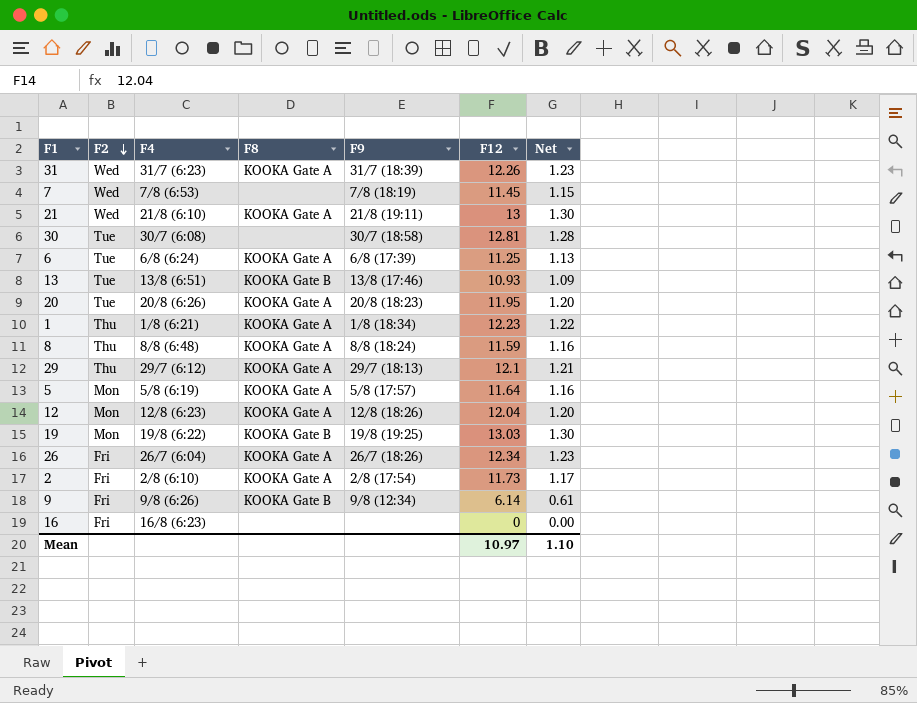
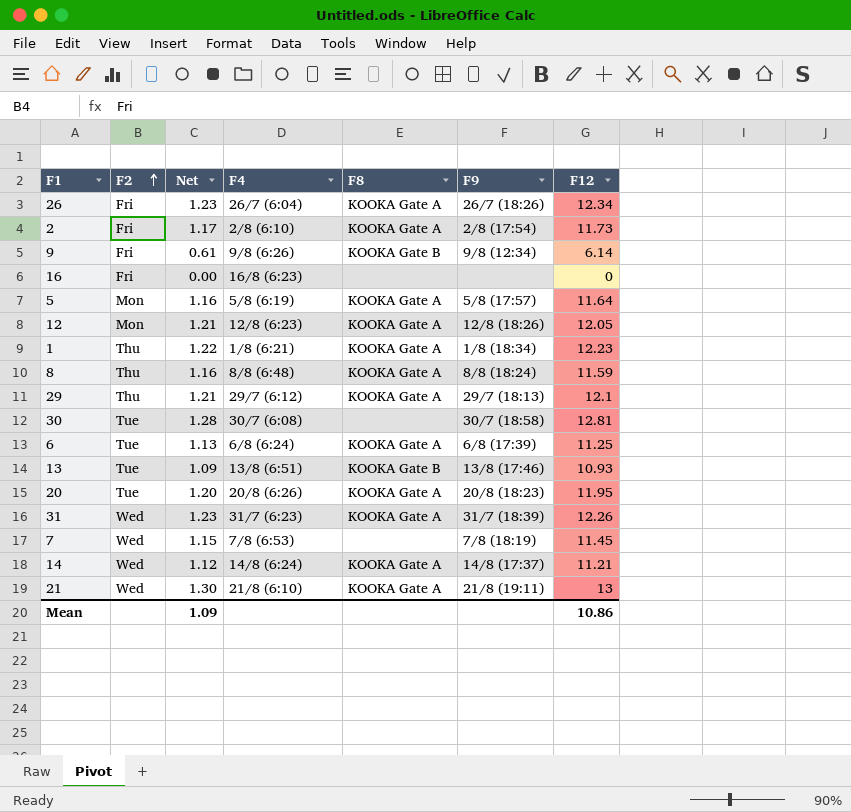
row order: F2 descending -> F2 ascending
column Net | position: 7 -> 3
row 19: Mon | 19/8 (6:22) | KOOKA Gate B | 19/8 (19:25) | 13.03 | 1.30 -> none
12 | Net: 1.20 -> 1.21
12 | F12: 12.04 -> 12.05
row 14: none -> Wed | 1.12 | 14/8 (6:24) | KOOKA Gate A | 14/8 (17:37) | 11.21
Mean | Net: 1.10 -> 1.09
Mean | F12: 10.97 -> 10.86

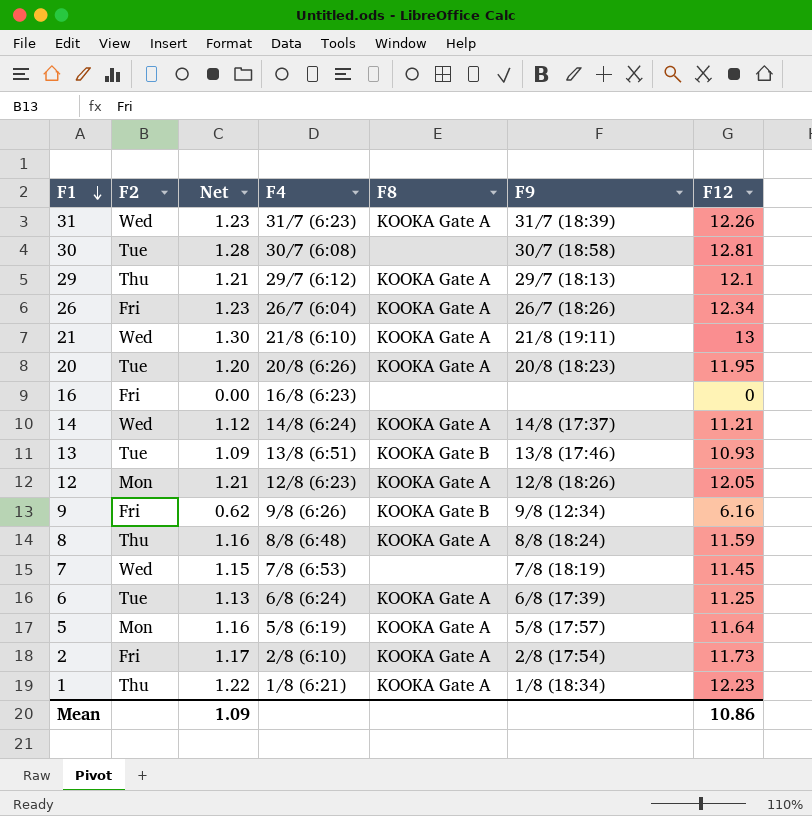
row order: F2 ascending -> F1 descending
9 | Net: 0.61 -> 0.62
9 | F12: 6.14 -> 6.16

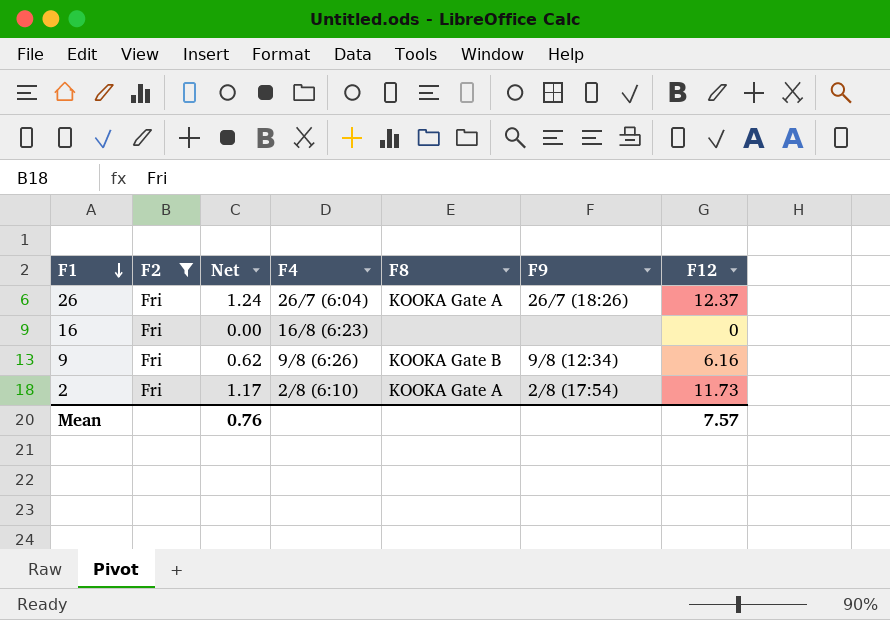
filter: none -> F2 = Fri
26 | Net: 1.23 -> 1.24
26 | F12: 12.34 -> 12.37
Mean | Net: 1.09 -> 0.76
Mean | F12: 10.86 -> 7.57

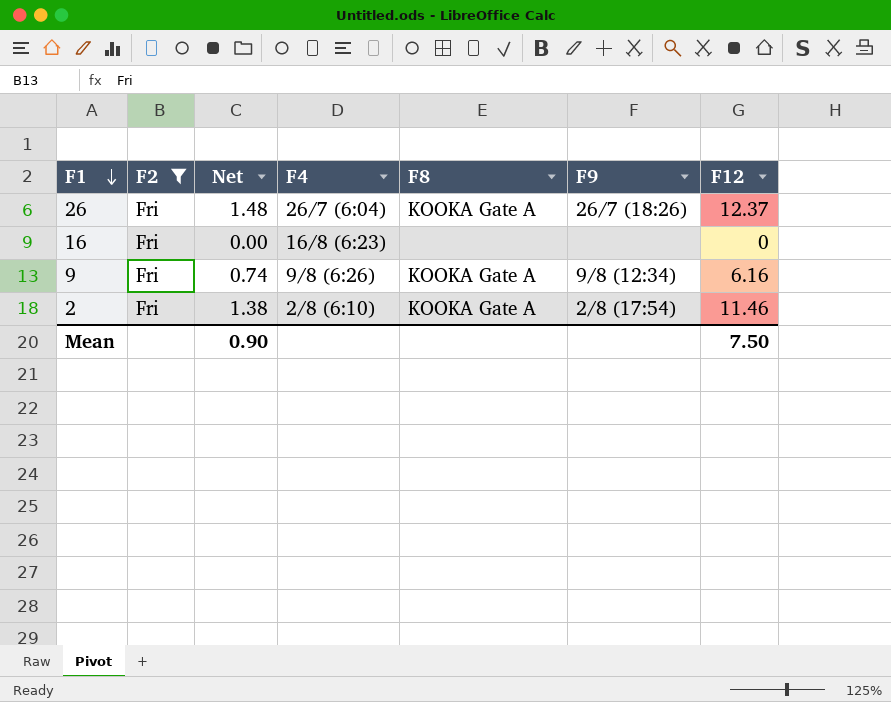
column Net | formula: [F12] * 0.1 -> [F12] * 0.12
9 | F8: KOOKA Gate B -> KOOKA Gate A
2 | F12: 11.73 -> 11.46
Mean | Net: 0.76 -> 0.90
Mean | F12: 7.57 -> 7.50

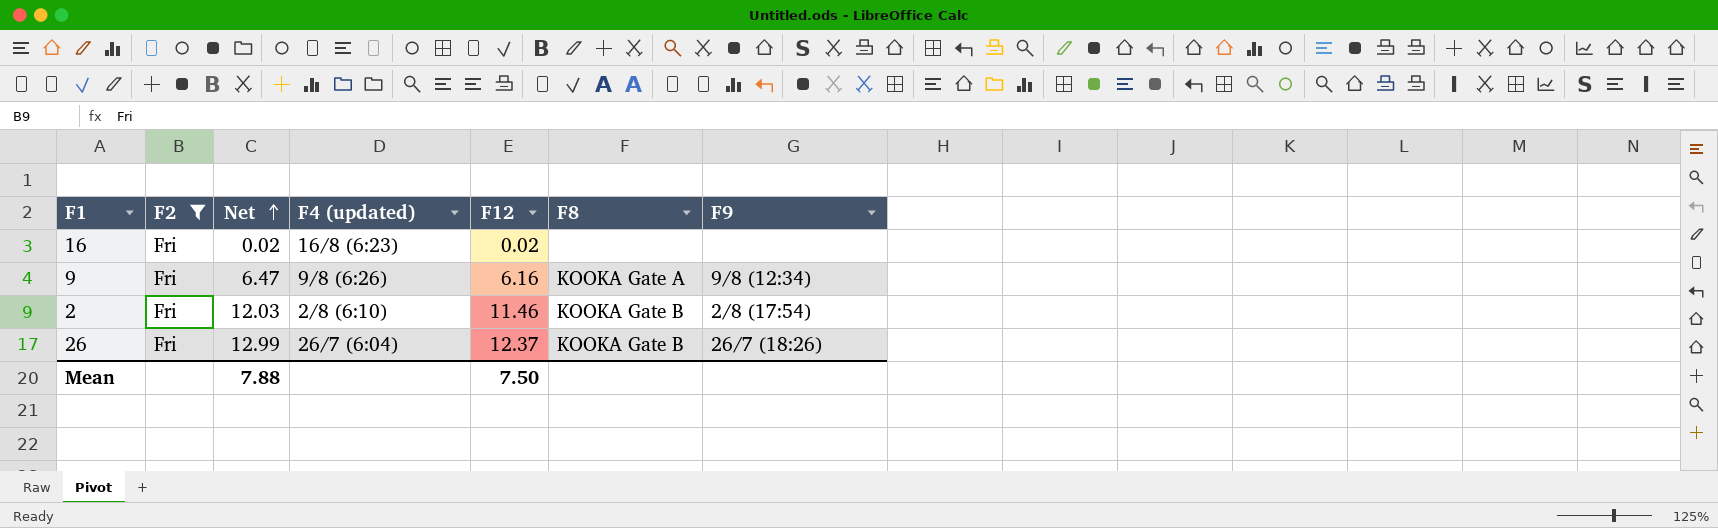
row order: F1 descending -> Net ascending
column Net | formula: [F12] * 0.12 -> [F12] * 1.05
column name: F4 -> F4 (updated)
column F12 | position: 7 -> 5
16 | F12: 0 -> 0.02
2 | F8: KOOKA Gate A -> KOOKA Gate B
26 | F8: KOOKA Gate A -> KOOKA Gate B
Mean | Net: 0.90 -> 7.88

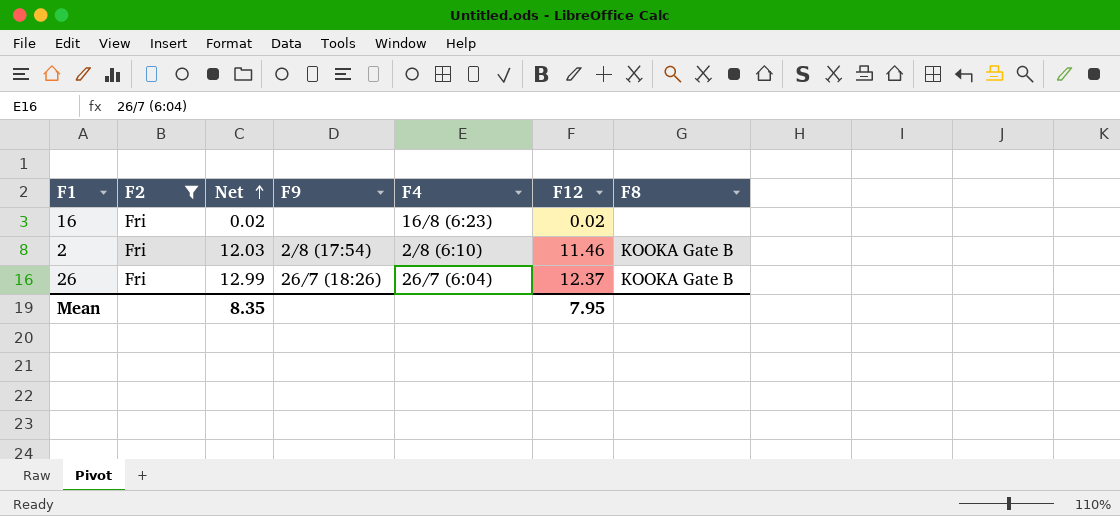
column F9 | position: 7 -> 4
column name: F4 (updated) -> F4
row 9: Fri | 6.47 | 9/8 (6:26) | 6.16 | KOOKA Gate A | 9/8 (12:34) -> none
Mean | Net: 7.88 -> 8.35
Mean | F12: 7.50 -> 7.95

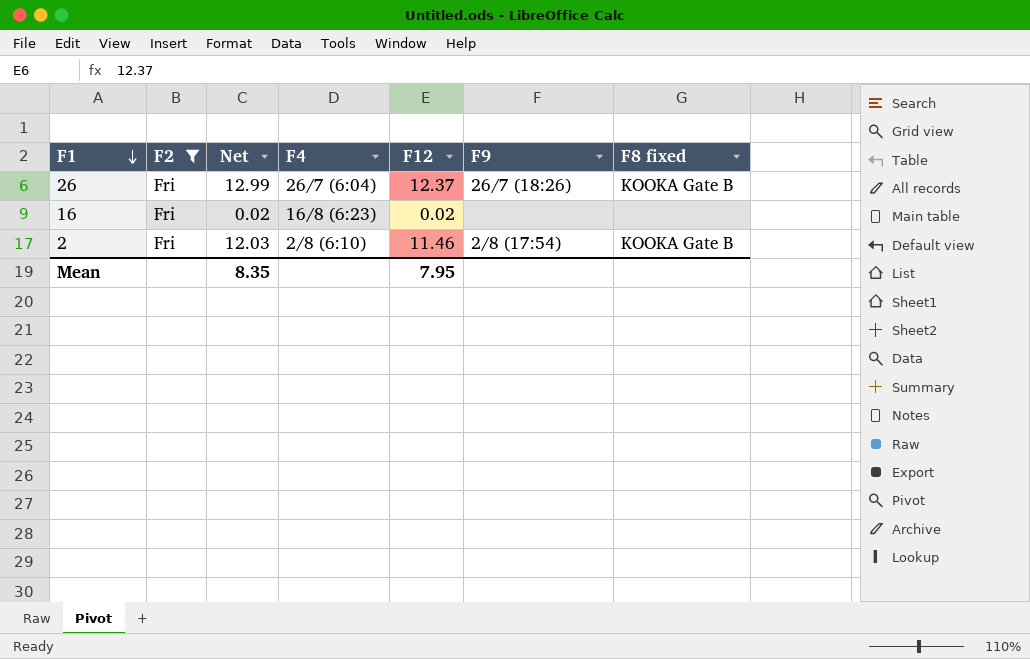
row order: Net ascending -> F1 descending
column F9 | position: 4 -> 6
column name: F8 -> F8 fixed

